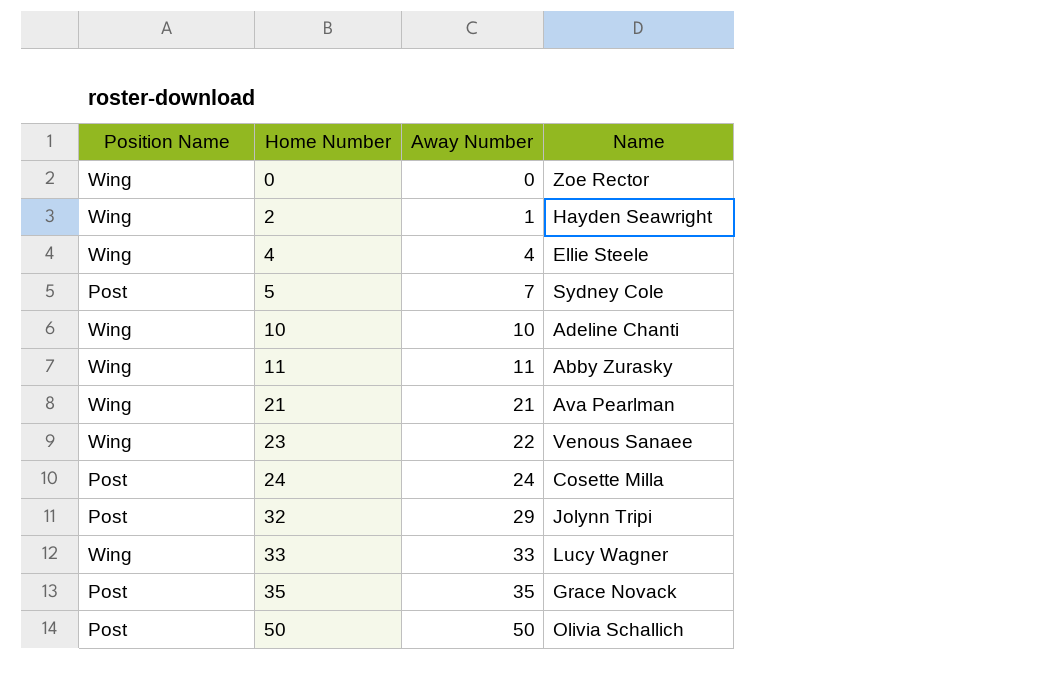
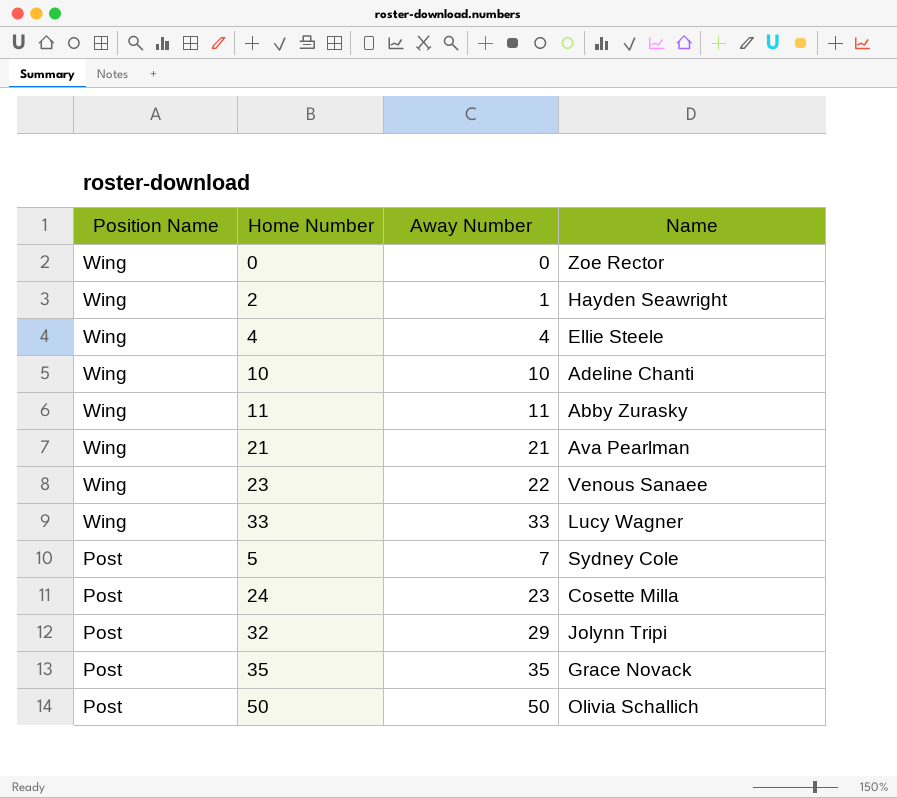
row order: Home Number ascending -> Position Name descending
24 | Away Number: 24 -> 23

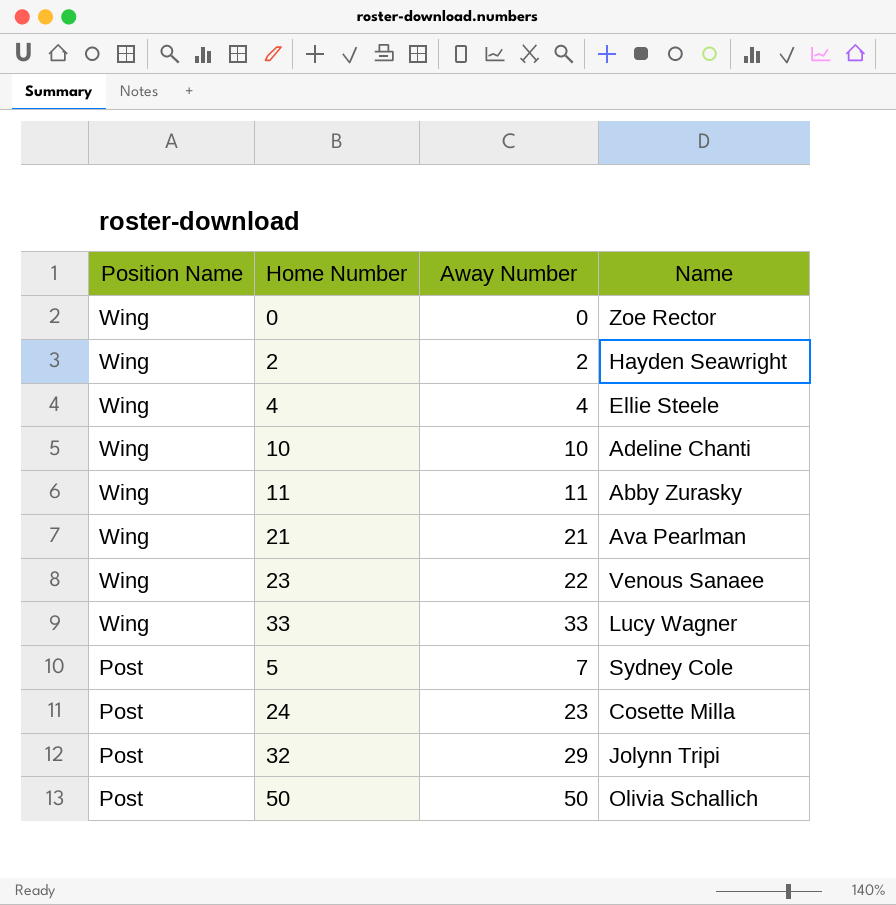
row 35: Post | 35 | Grace Novack -> none
2 | Away Number: 1 -> 2

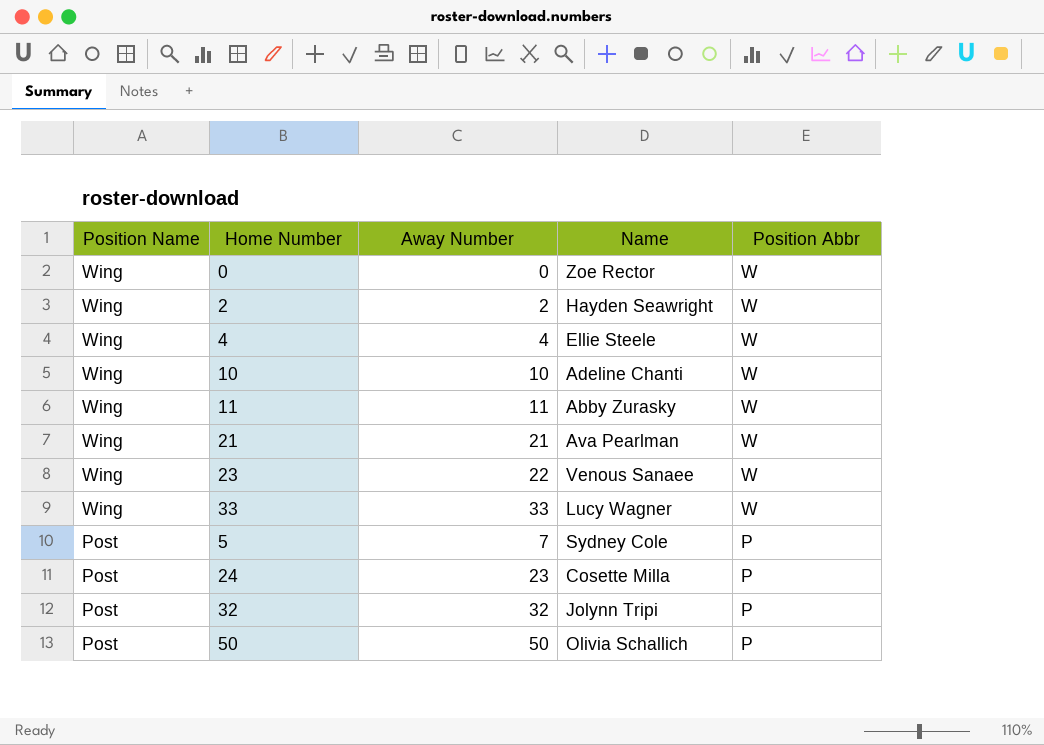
column Position Abbr | position: none -> 5
32 | Away Number: 29 -> 32

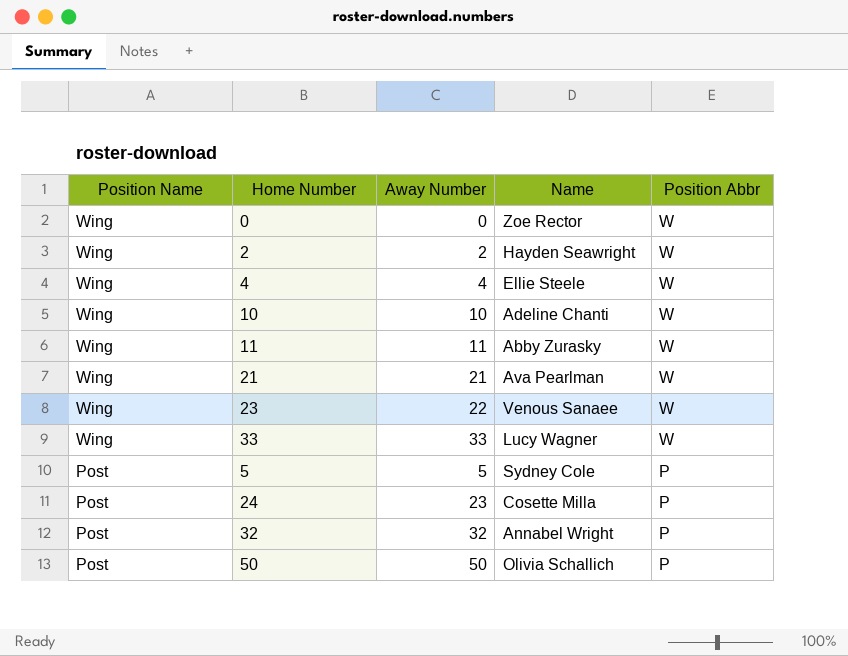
5 | Away Number: 7 -> 5
32 | Name: Jolynn Tripi -> Annabel Wright

